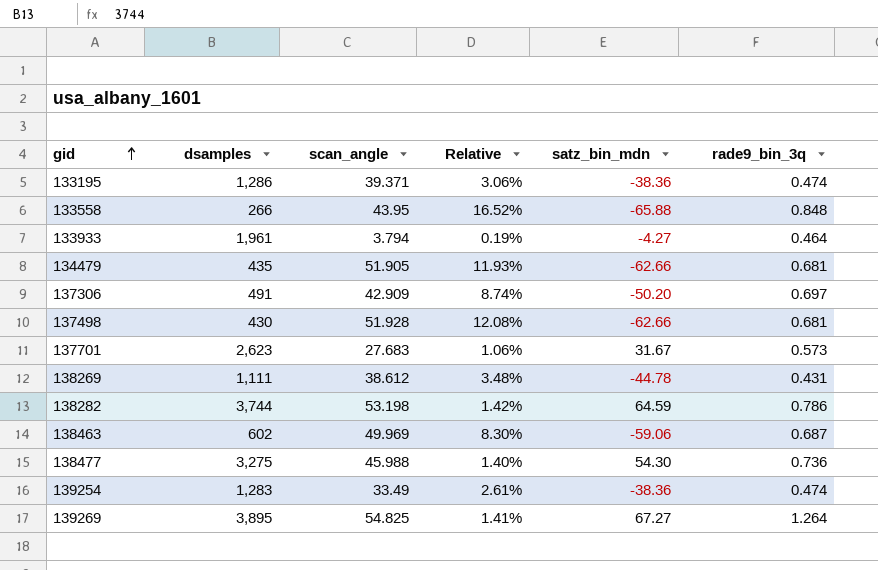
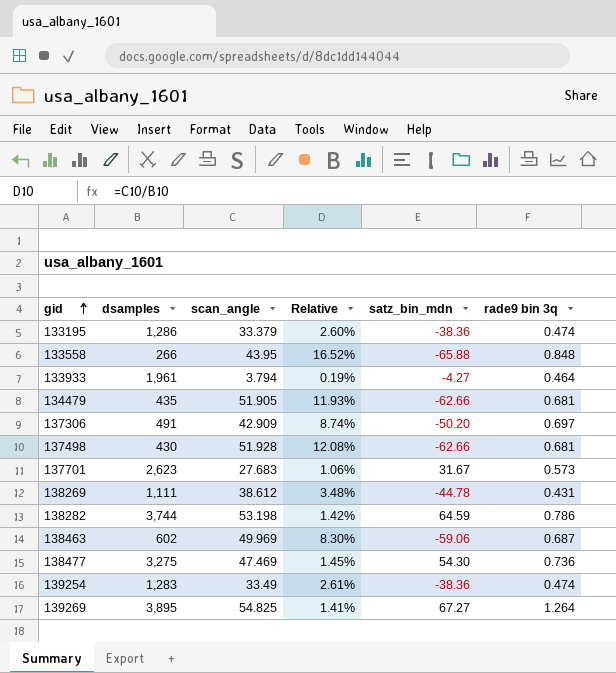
column name: rade9_bin_3q -> rade9 bin 3q
133195 | scan_angle: 39.371 -> 33.379
133195 | Relative: 3.06% -> 2.60%
138477 | scan_angle: 45.988 -> 47.469
138477 | Relative: 1.40% -> 1.45%

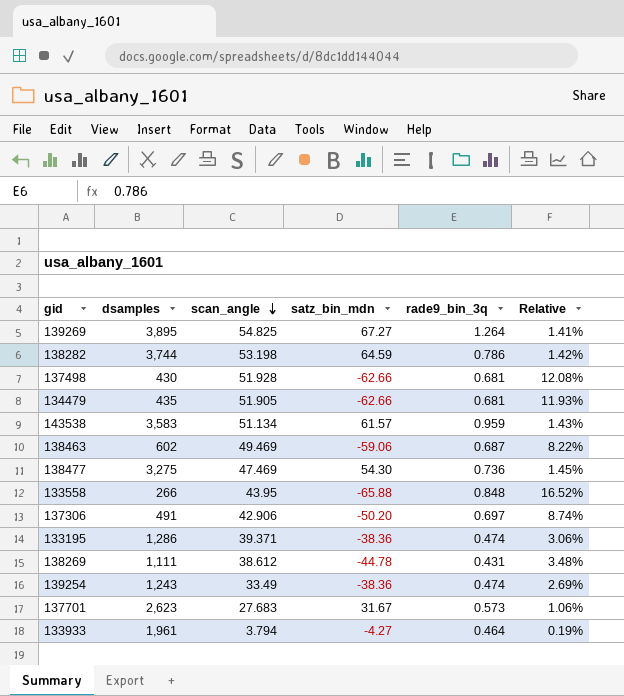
row order: gid ascending -> scan_angle descending
column name: rade9 bin 3q -> rade9_bin_3q
column Relative | position: 4 -> 6
row 143538: none -> 3,583 | 51.134 | 61.57 | 0.959 | 1.43%
138463 | scan_angle: 49.969 -> 49.469
138463 | Relative: 8.30% -> 8.22%
137306 | scan_angle: 42.909 -> 42.906
133195 | scan_angle: 33.379 -> 39.371
133195 | Relative: 2.60% -> 3.06%
139254 | dsamples: 1,283 -> 1,243
139254 | Relative: 2.61% -> 2.69%

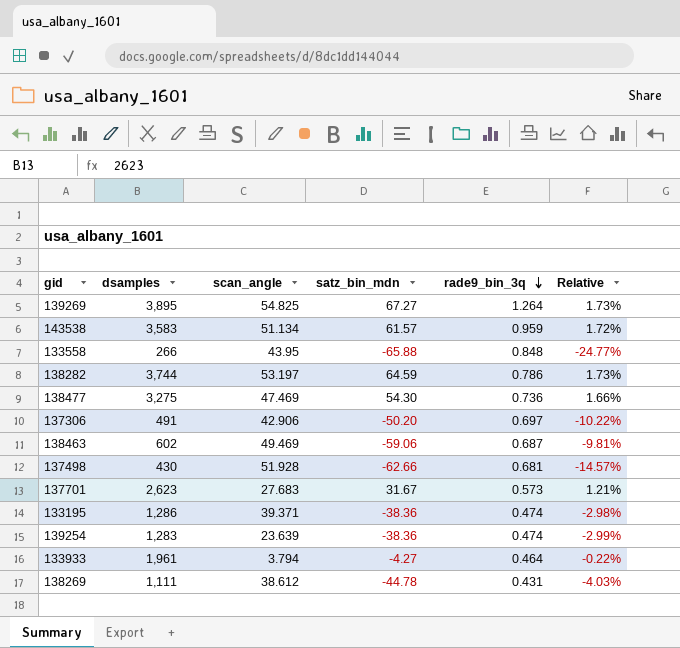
row order: scan_angle descending -> rade9_bin_3q descending
column Relative | formula: [scan_angle] / [dsamples] -> [satz_bin_mdn] / [dsamples]
row 134479: 435 | 51.905 | -62.66 | 0.681 | 11.93% -> none
138282 | scan_angle: 53.198 -> 53.197
139254 | dsamples: 1,243 -> 1,283
139254 | scan_angle: 33.49 -> 23.639

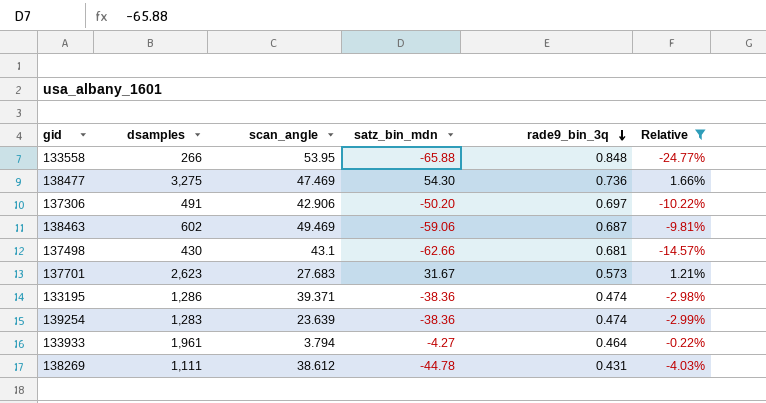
filter: none -> Relative <= 1.66%
133558 | scan_angle: 43.95 -> 53.95
137498 | scan_angle: 51.928 -> 43.1

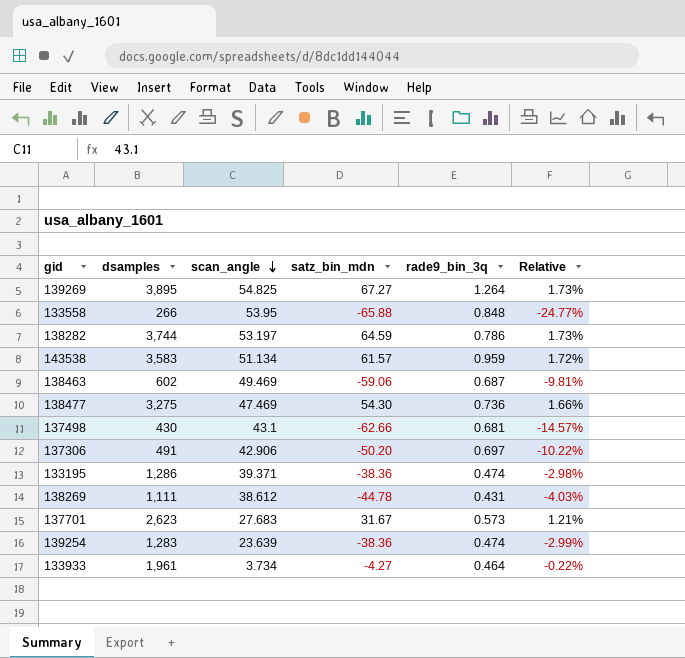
filter: Relative <= 1.66% -> none
row order: rade9_bin_3q descending -> scan_angle descending
133933 | scan_angle: 3.794 -> 3.734

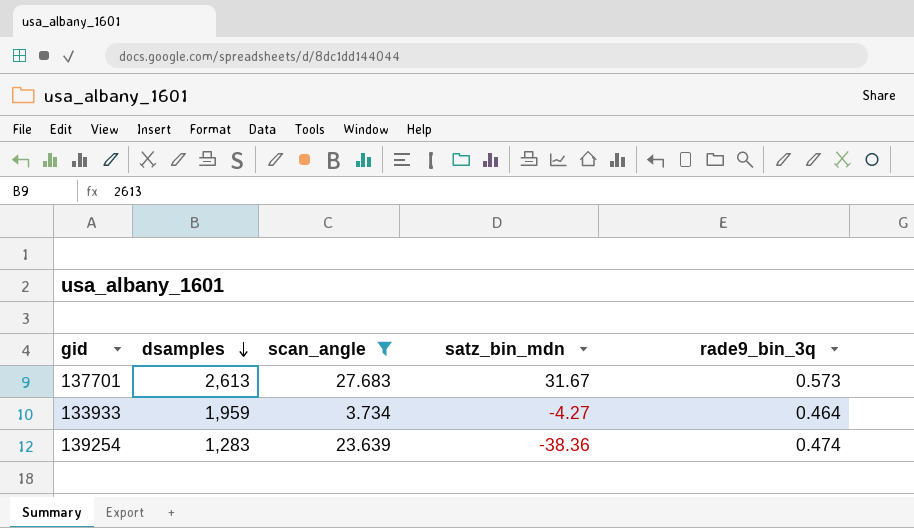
filter: none -> scan_angle <= 27.683
row order: scan_angle descending -> dsamples descending
column Relative | formula: [satz_bin_mdn] / [dsamples] -> none
137701 | dsamples: 2,623 -> 2,613
133933 | dsamples: 1,961 -> 1,959

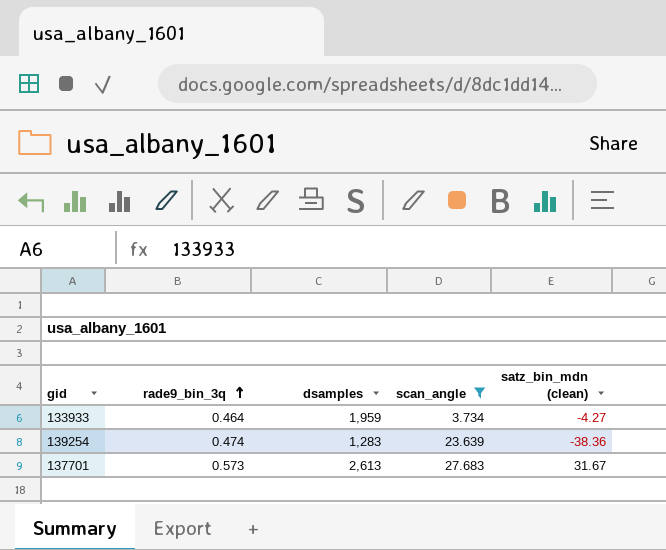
row order: dsamples descending -> rade9_bin_3q ascending
column rade9_bin_3q | position: 5 -> 2
column name: satz_bin_mdn -> satz_bin_mdn (clean)

